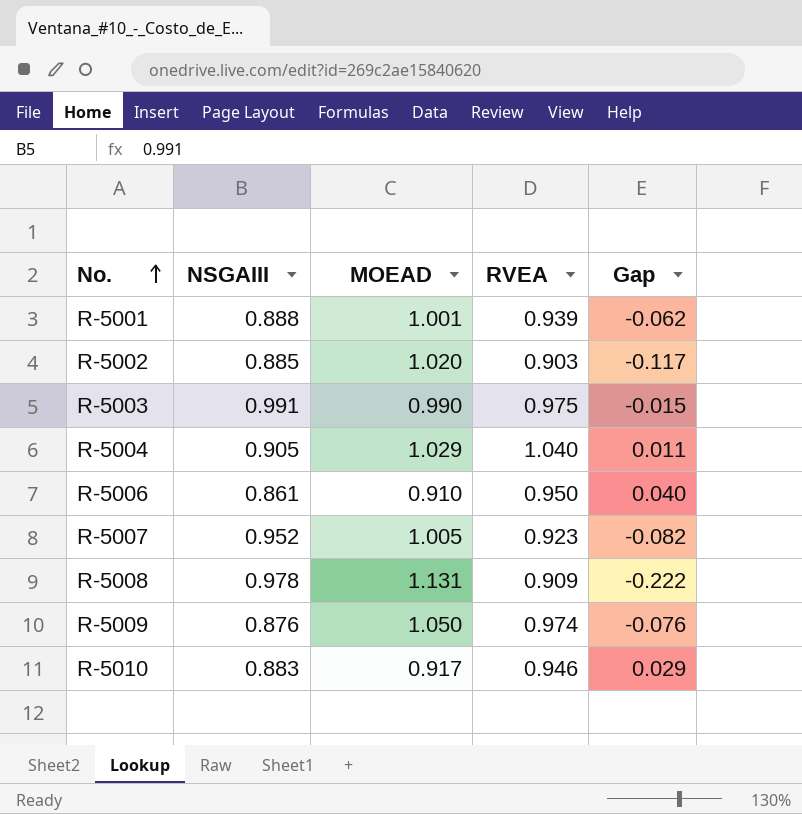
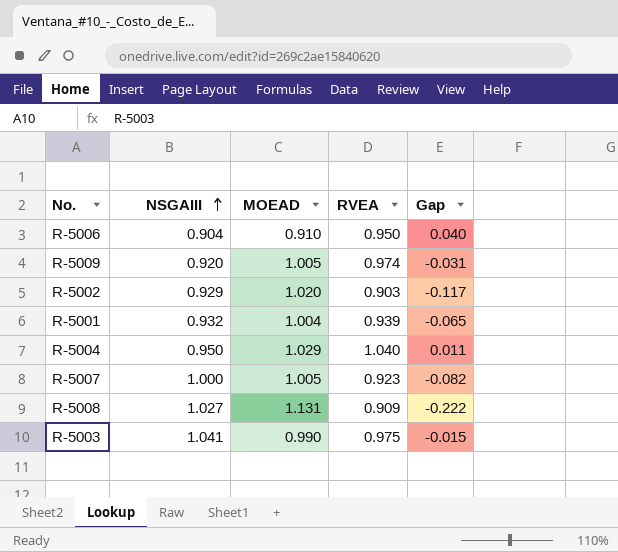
row order: No. ascending -> NSGAIII ascending
row R-5010: 0.883 | 0.917 | 0.946 | 0.029 -> none
R-5006 | NSGAIII: 0.861 -> 0.904
R-5009 | NSGAIII: 0.876 -> 0.920
R-5009 | MOEAD: 1.050 -> 1.005
R-5009 | Gap: -0.076 -> -0.031
R-5002 | NSGAIII: 0.885 -> 0.929
R-5001 | NSGAIII: 0.888 -> 0.932
R-5001 | MOEAD: 1.001 -> 1.004
R-5001 | Gap: -0.062 -> -0.065
R-5004 | NSGAIII: 0.905 -> 0.950
R-5007 | NSGAIII: 0.952 -> 1.000
R-5008 | NSGAIII: 0.978 -> 1.027
R-5003 | NSGAIII: 0.991 -> 1.041

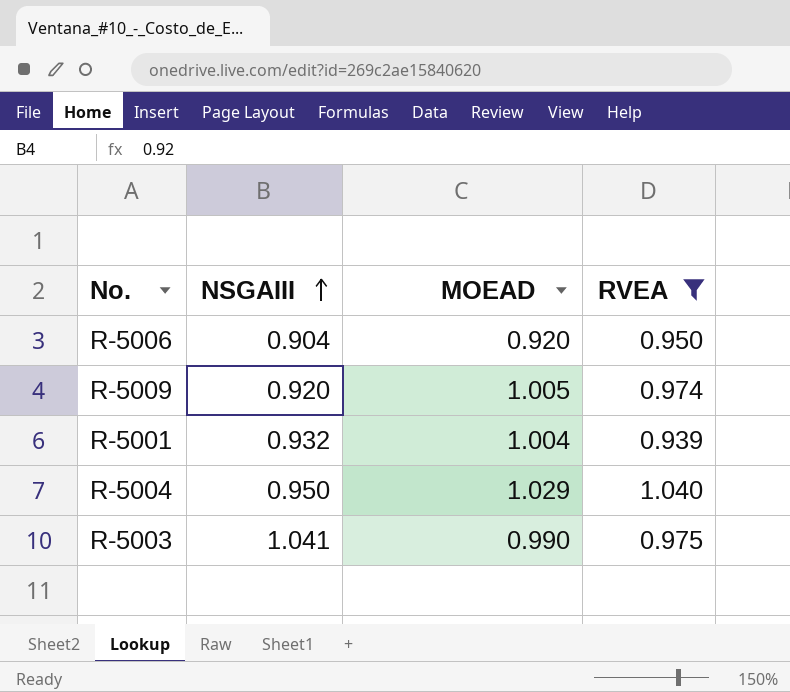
filter: none -> RVEA >= 0.939
column Gap | formula: [RVEA] - [MOEAD] -> none
R-5006 | MOEAD: 0.910 -> 0.920

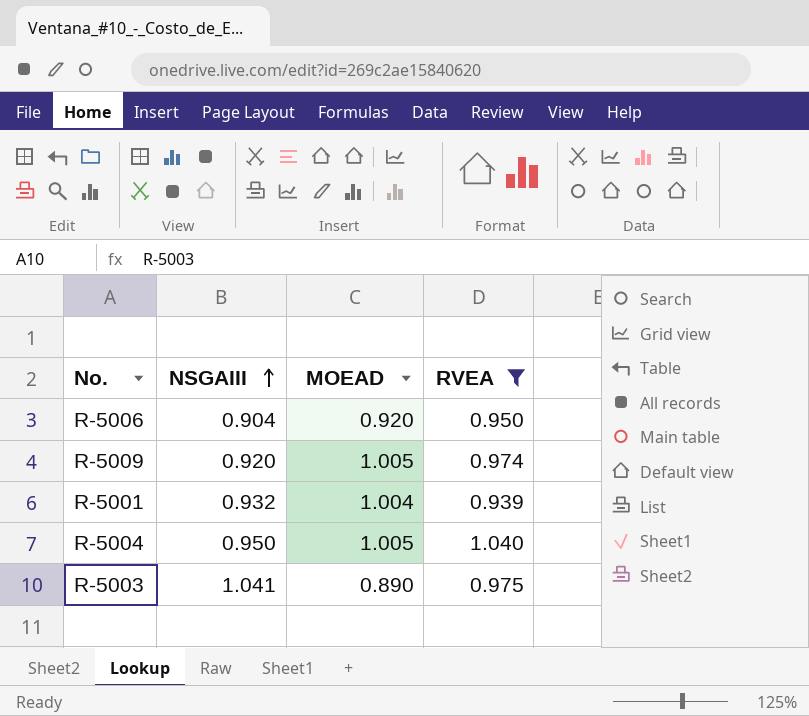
R-5004 | MOEAD: 1.029 -> 1.005
R-5003 | MOEAD: 0.990 -> 0.890

